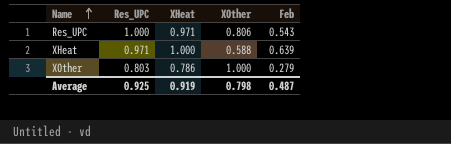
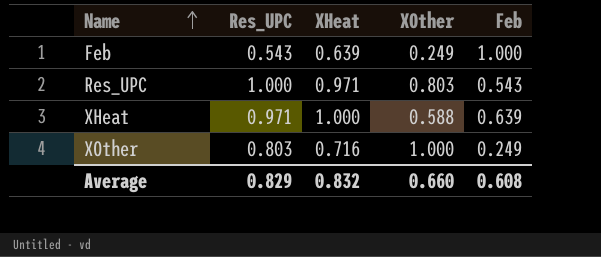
row Feb: none -> 0.543 | 0.639 | 0.249 | 1.000
Res_UPC | XOther: 0.806 -> 0.803
XOther | XHeat: 0.786 -> 0.716
XOther | Feb: 0.279 -> 0.249
Average | Res_UPC: 0.925 -> 0.829
Average | XHeat: 0.919 -> 0.832
Average | XOther: 0.798 -> 0.660
Average | Feb: 0.487 -> 0.608

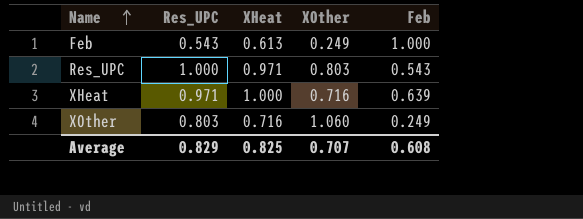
Feb | XHeat: 0.639 -> 0.613
XHeat | XOther: 0.588 -> 0.716
XOther | XOther: 1.000 -> 1.060
Average | XHeat: 0.832 -> 0.825
Average | XOther: 0.660 -> 0.707

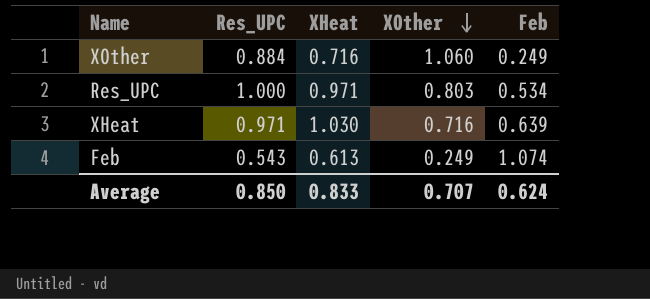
row order: Name ascending -> XOther descending
XOther | Res_UPC: 0.803 -> 0.884
Res_UPC | Feb: 0.543 -> 0.534
XHeat | XHeat: 1.000 -> 1.030
Feb | Feb: 1.000 -> 1.074
Average | Res_UPC: 0.829 -> 0.850
Average | XHeat: 0.825 -> 0.833
Average | Feb: 0.608 -> 0.624

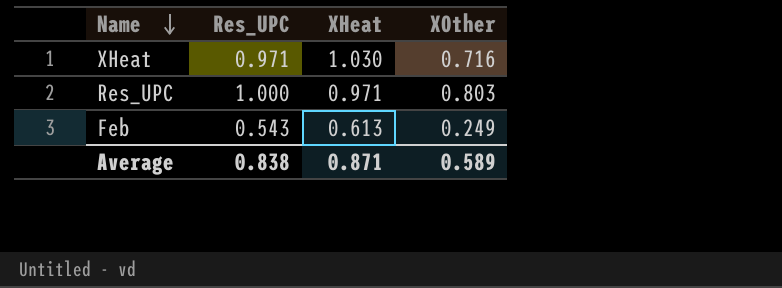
row order: XOther descending -> Name descending
column Feb | position: 5 -> none
row XOther: 0.884 | 0.716 | 1.060 | 0.249 -> none
Average | Res_UPC: 0.850 -> 0.838
Average | XHeat: 0.833 -> 0.871
Average | XOther: 0.707 -> 0.589

